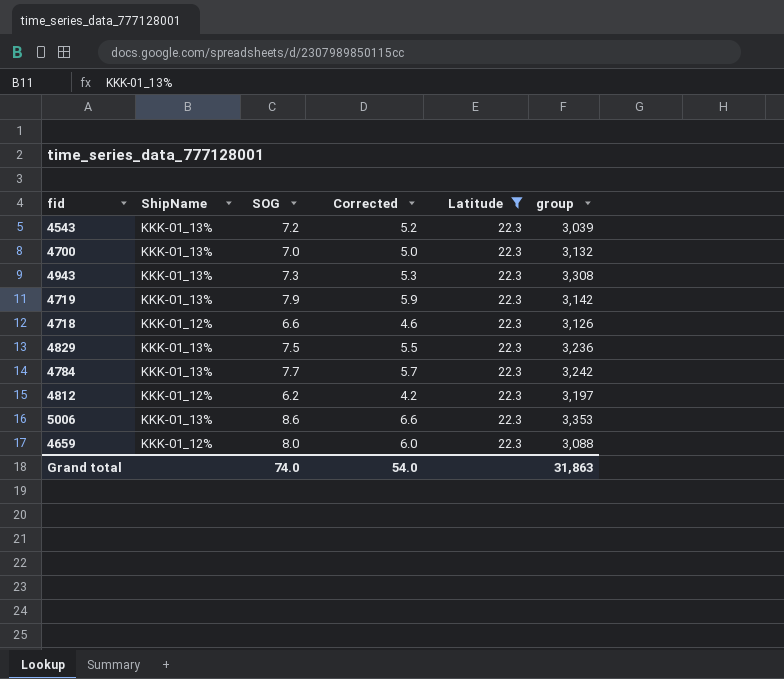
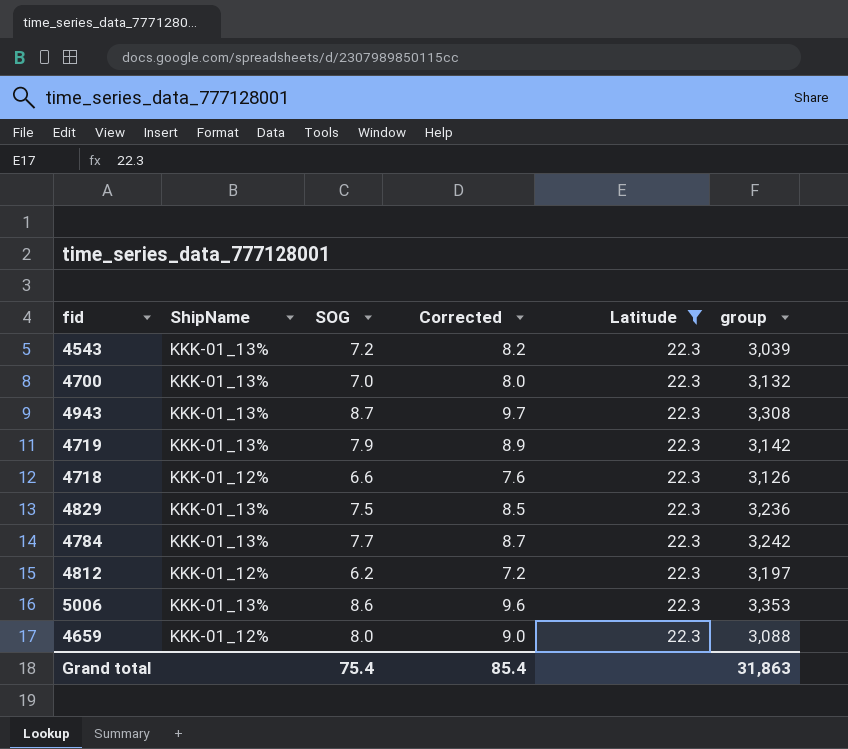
column Corrected | formula: [SOG] - 2 -> [SOG] + 1
4943 | SOG: 7.3 -> 8.7
Grand total | SOG: 74.0 -> 75.4
Grand total | Corrected: 54.0 -> 85.4

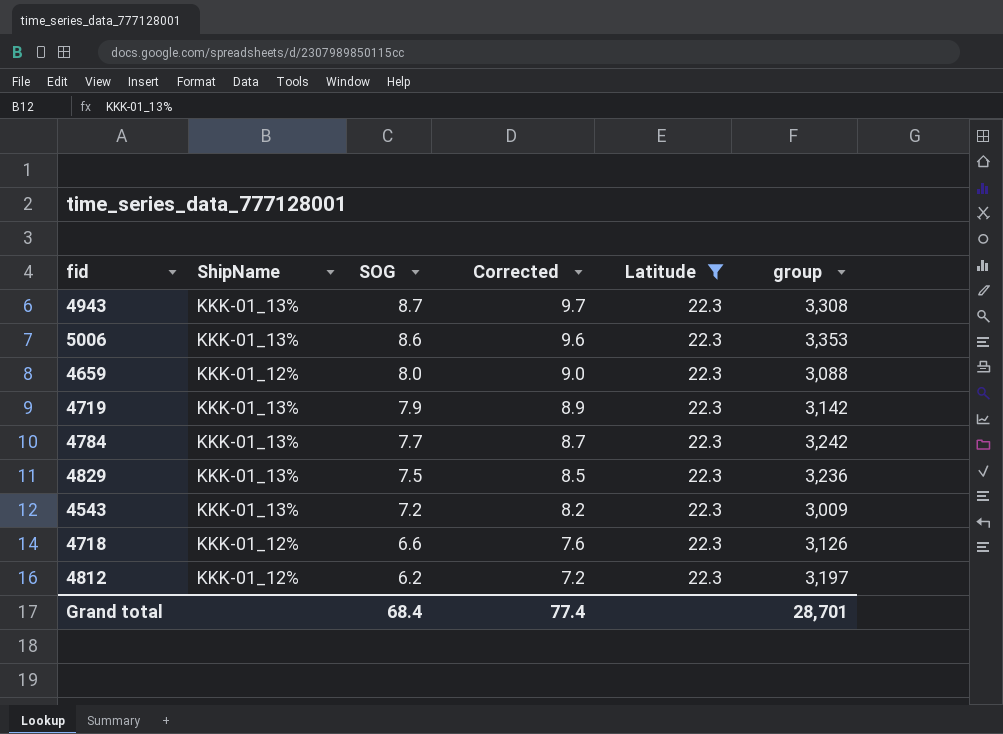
row order: none -> SOG descending
row 4700: KKK-01_13% | 7.0 | 8.0 | 22.3 | 3,132 -> none
4543 | group: 3,039 -> 3,009
Grand total | SOG: 75.4 -> 68.4
Grand total | Corrected: 85.4 -> 77.4
Grand total | group: 31,863 -> 28,701

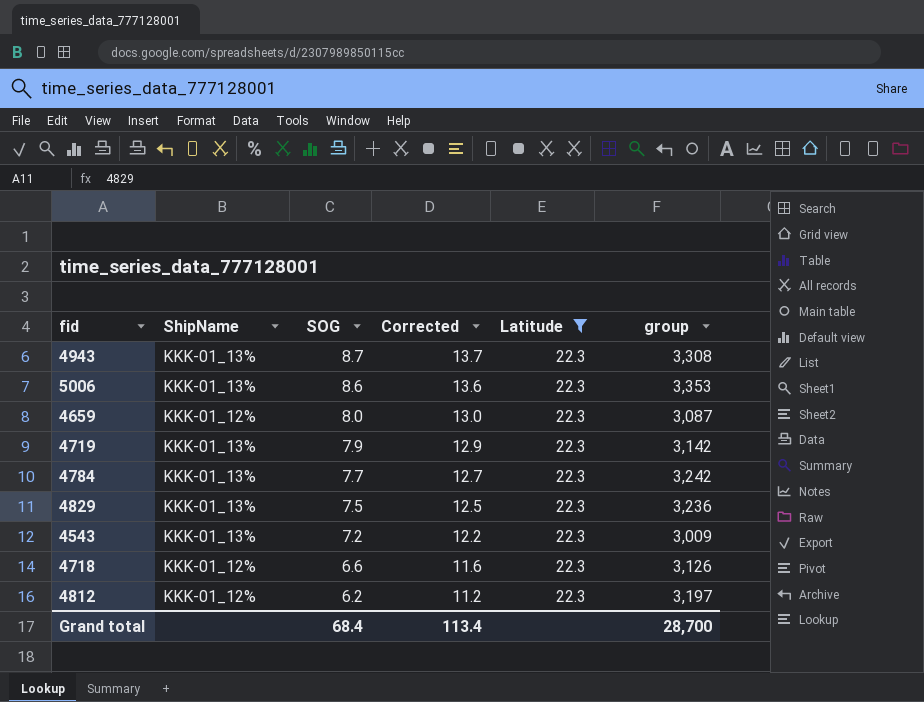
column Corrected | formula: [SOG] + 1 -> [SOG] + 5
4659 | group: 3,088 -> 3,087
Grand total | Corrected: 77.4 -> 113.4
Grand total | group: 28,701 -> 28,700

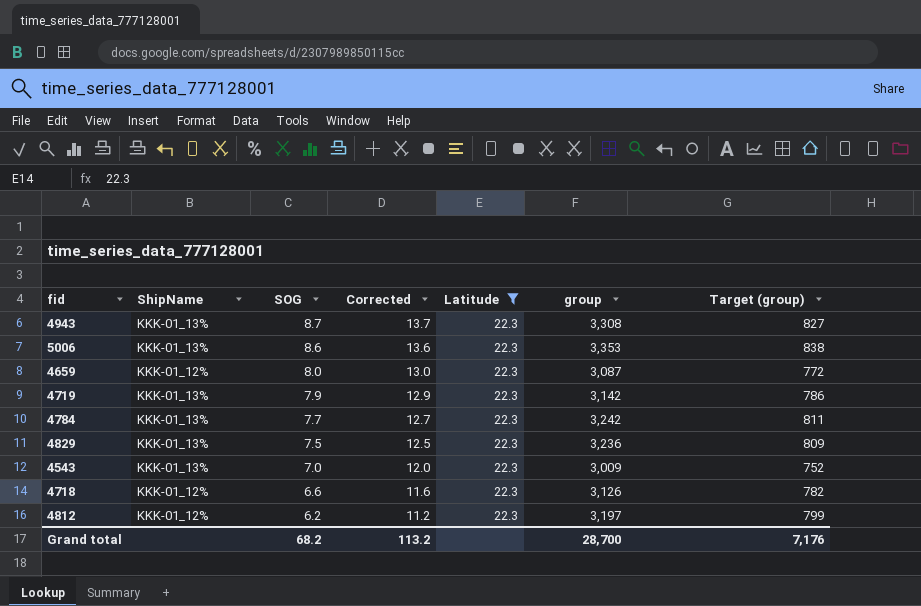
column Target (group) | formula: none -> [group] * 0.25
4543 | SOG: 7.2 -> 7.0
4543 | Corrected: 12.2 -> 12.0
Grand total | SOG: 68.4 -> 68.2
Grand total | Corrected: 113.4 -> 113.2

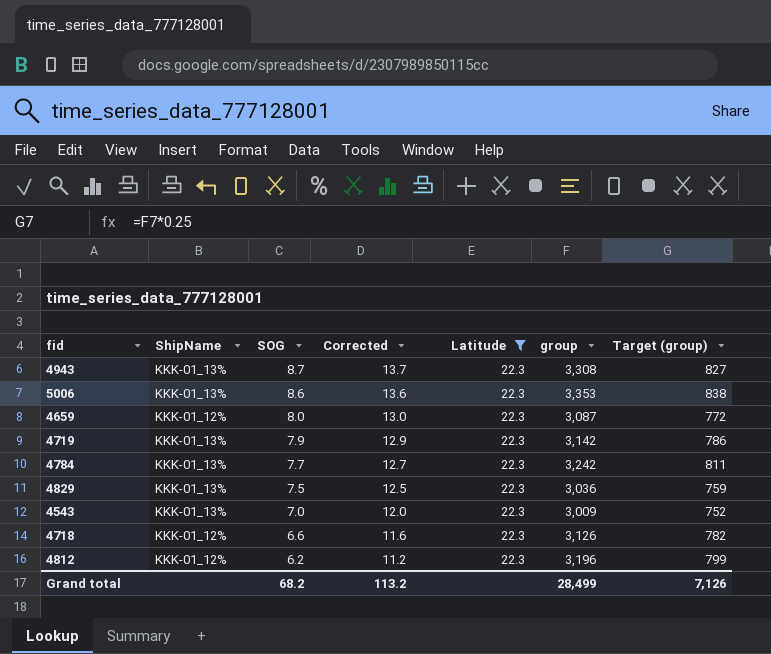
4829 | group: 3,236 -> 3,036
4829 | Target (group): 809 -> 759
4812 | group: 3,197 -> 3,196
Grand total | group: 28,700 -> 28,499
Grand total | Target (group): 7,176 -> 7,126

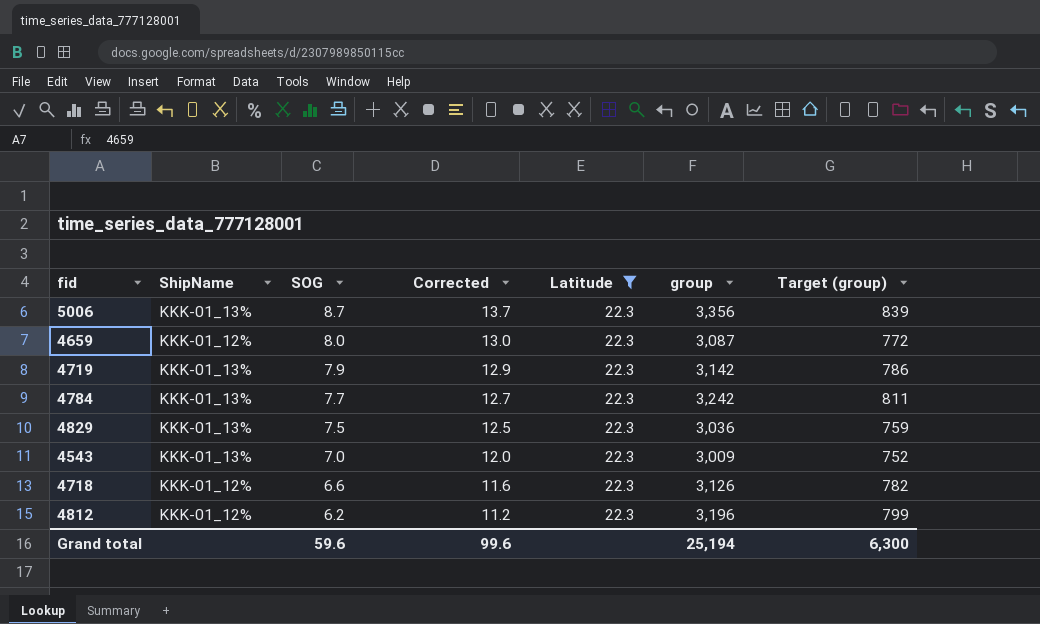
row 4943: KKK-01_13% | 8.7 | 13.7 | 22.3 | 3,308 | 827 -> none
5006 | SOG: 8.6 -> 8.7
5006 | Corrected: 13.6 -> 13.7
5006 | group: 3,353 -> 3,356
5006 | Target (group): 838 -> 839
Grand total | SOG: 68.2 -> 59.6
Grand total | Corrected: 113.2 -> 99.6
Grand total | group: 28,499 -> 25,194
Grand total | Target (group): 7,126 -> 6,300

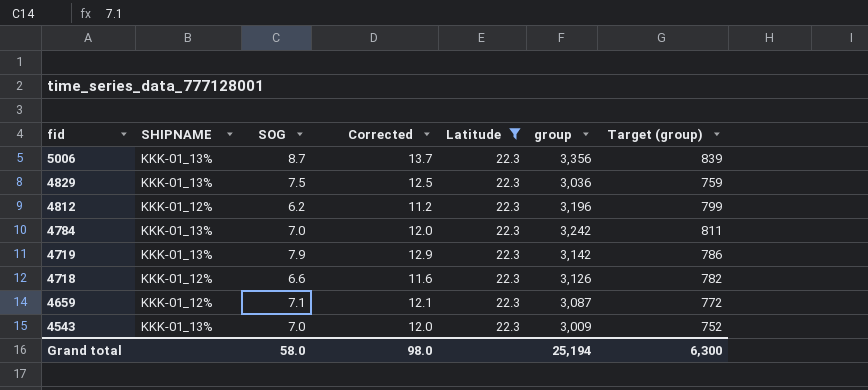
row order: SOG descending -> fid descending
column name: ShipName -> SHIPNAME
4784 | SOG: 7.7 -> 7.0
4784 | Corrected: 12.7 -> 12.0
4659 | SOG: 8.0 -> 7.1
4659 | Corrected: 13.0 -> 12.1
Grand total | SOG: 59.6 -> 58.0
Grand total | Corrected: 99.6 -> 98.0

